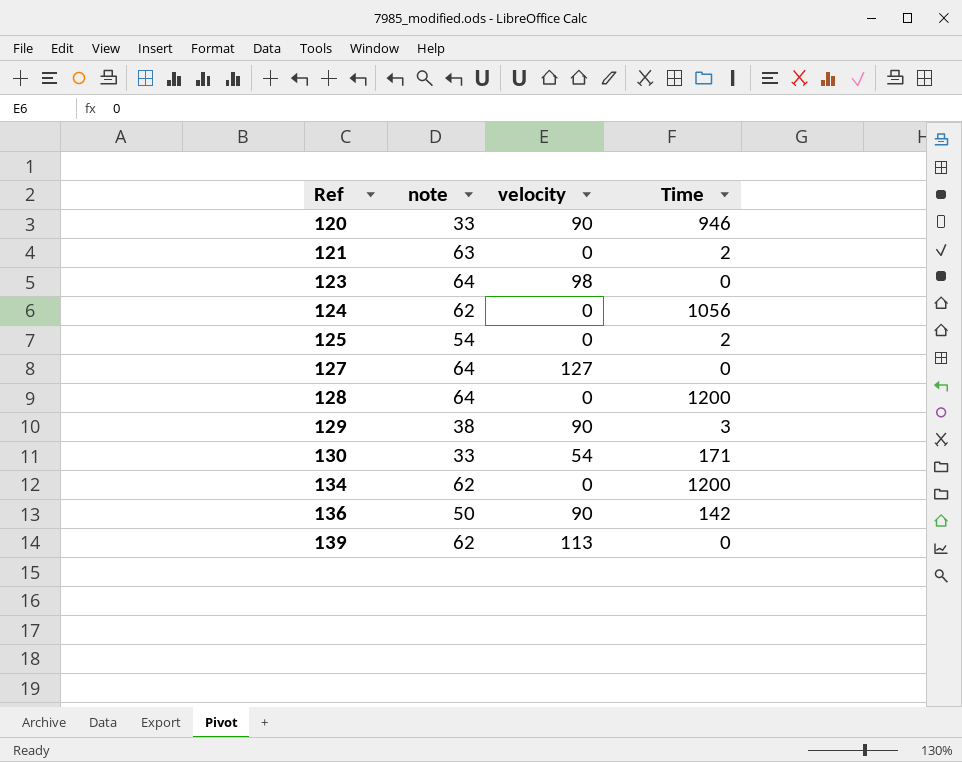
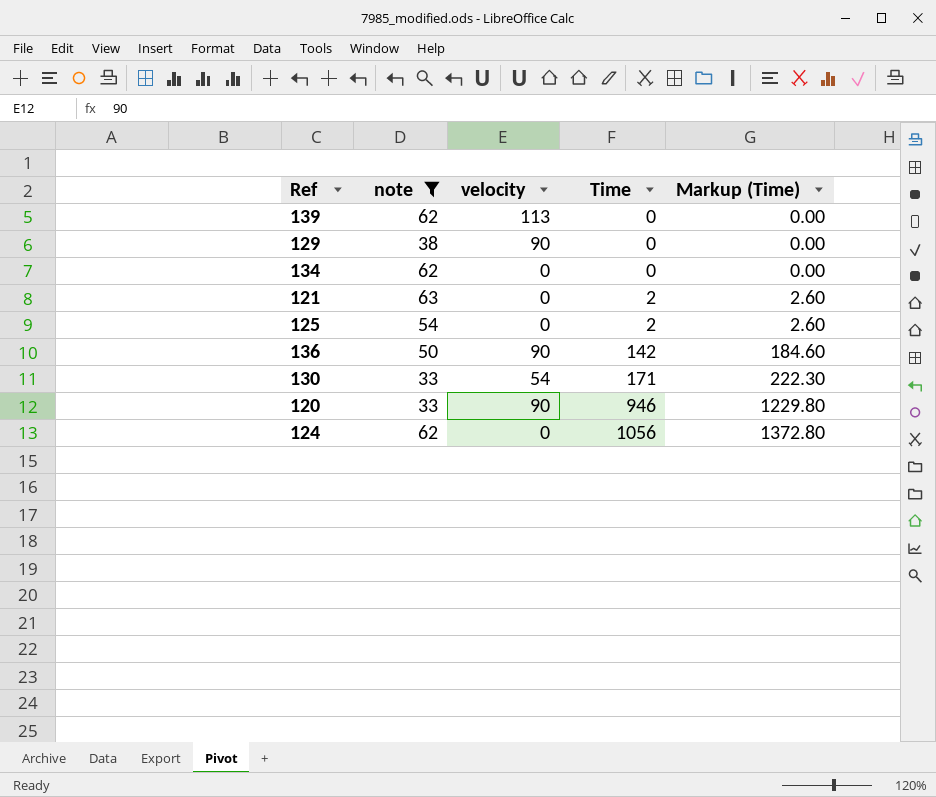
filter: none -> note != 64
row order: Ref ascending -> Time ascending
column Markup (Time) | formula: none -> [Time] * 1.3
129 | Time: 3 -> 0
134 | Time: 1200 -> 0

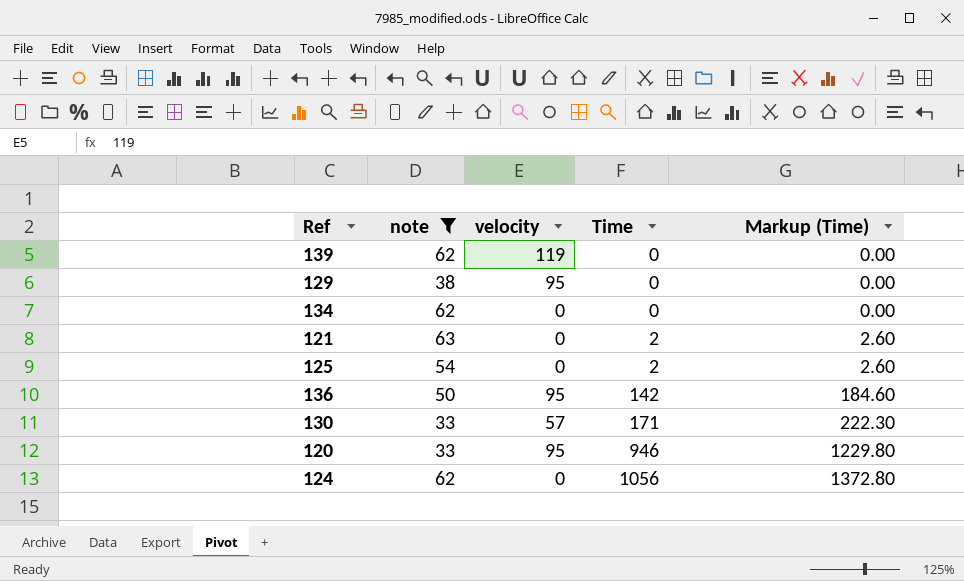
139 | velocity: 113 -> 119
129 | velocity: 90 -> 95
136 | velocity: 90 -> 95
130 | velocity: 54 -> 57
120 | velocity: 90 -> 95

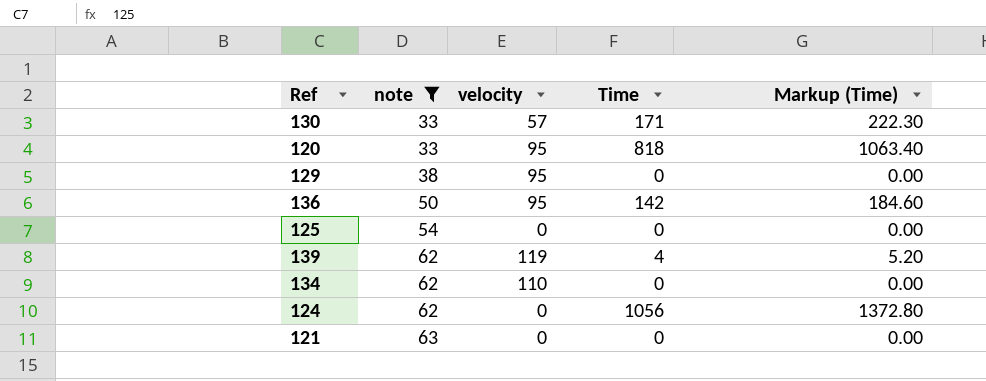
row order: Time ascending -> note ascending
120 | Time: 946 -> 818
120 | Markup (Time): 1229.80 -> 1063.40
125 | Time: 2 -> 0
125 | Markup (Time): 2.60 -> 0.00
139 | Time: 0 -> 4
139 | Markup (Time): 0.00 -> 5.20
134 | velocity: 0 -> 110
121 | Time: 2 -> 0
121 | Markup (Time): 2.60 -> 0.00

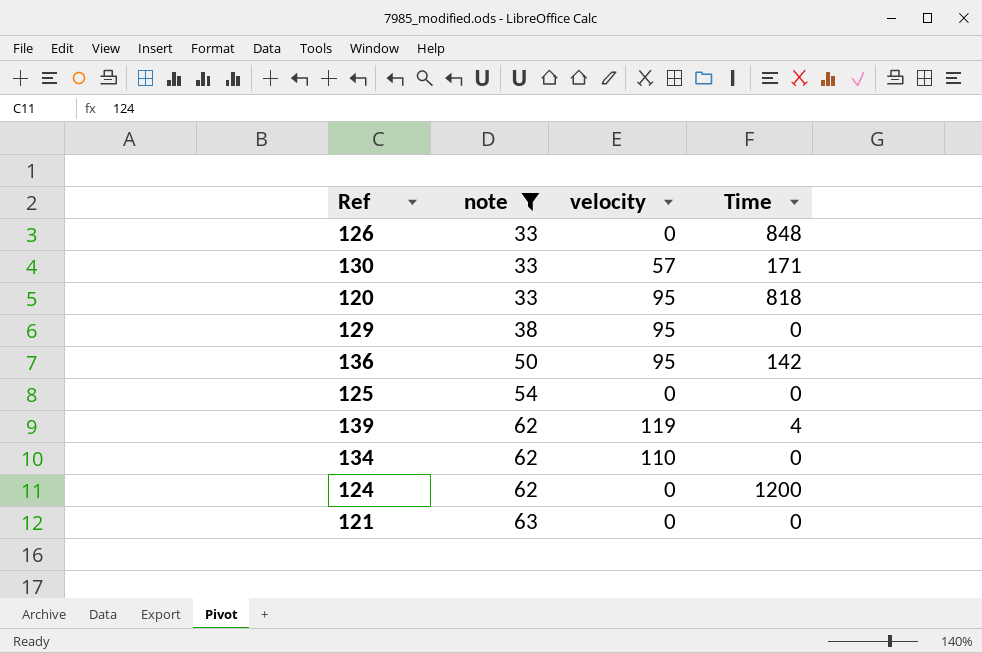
column Markup (Time) | formula: [Time] * 1.3 -> none
row 126: none -> 33 | 0 | 848
124 | Time: 1056 -> 1200

